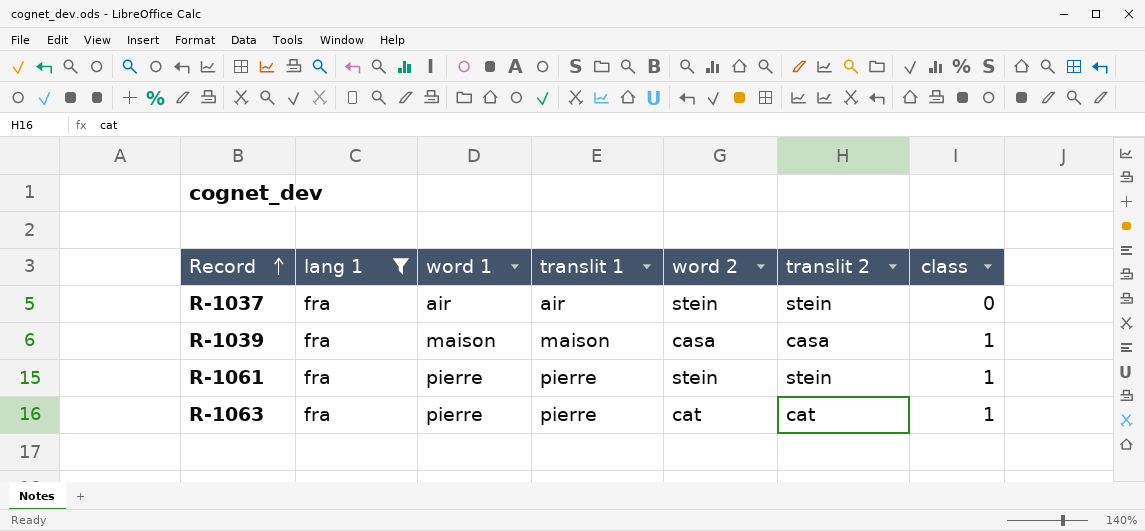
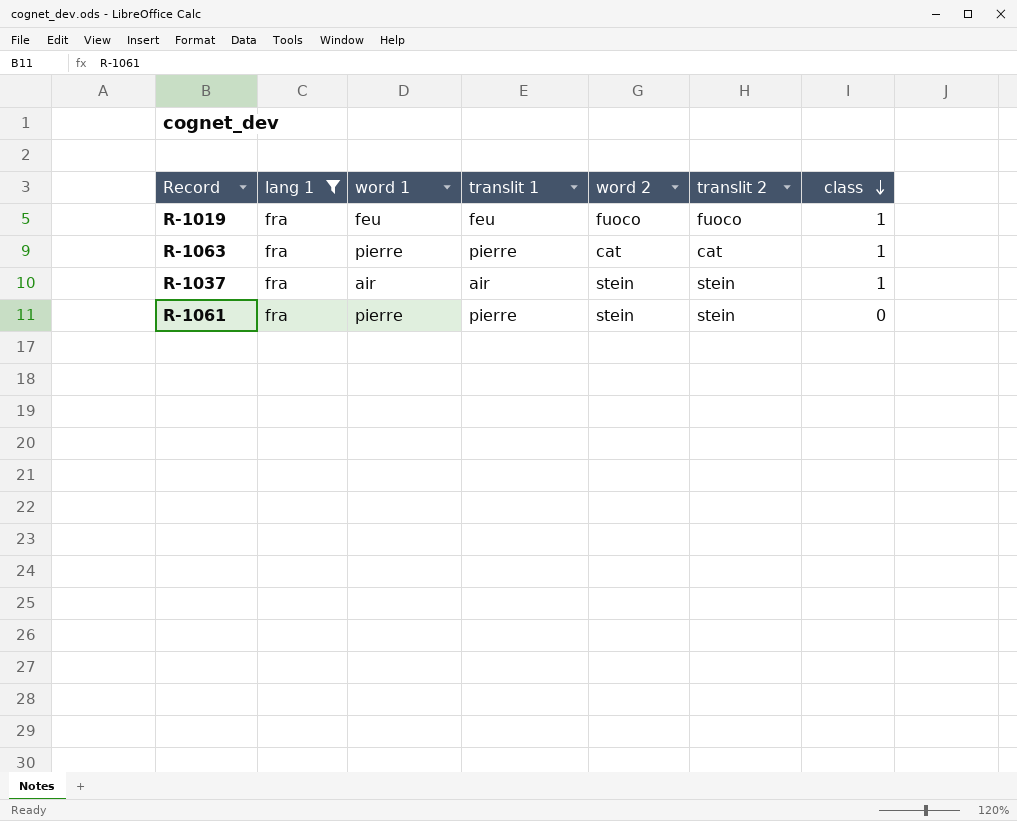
row order: Record ascending -> class descending
row R-1039: fra | maison | maison | casa | casa | 1 -> none
row R-1019: none -> fra | feu | feu | fuoco | fuoco | 1
R-1037 | class: 0 -> 1
R-1061 | class: 1 -> 0

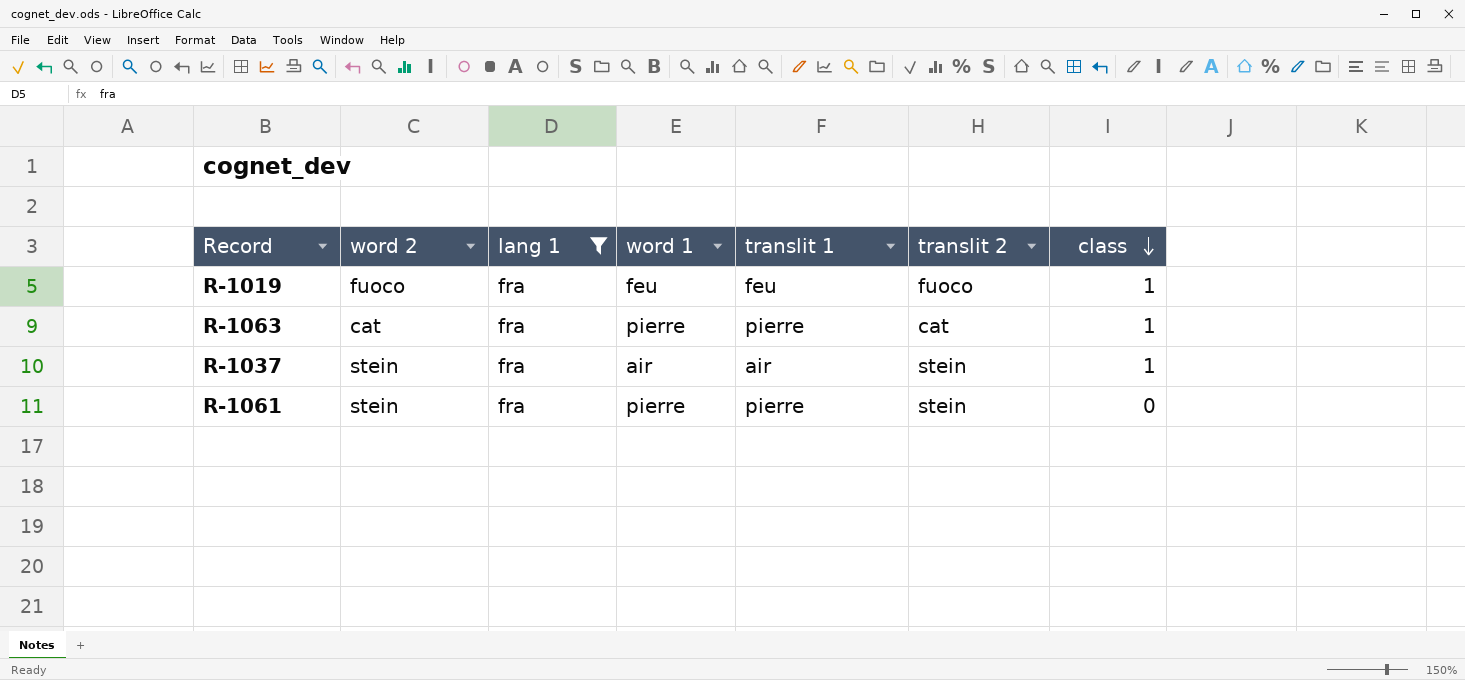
column word 2 | position: 5 -> 2

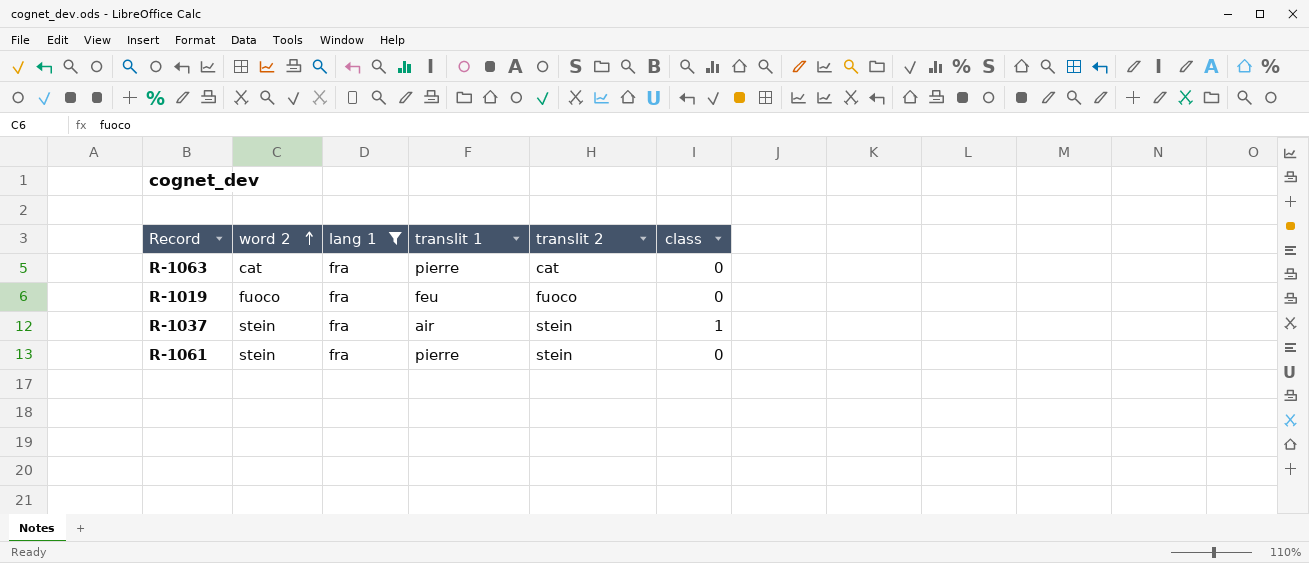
row order: class descending -> word 2 ascending
column word 1 | position: 4 -> none
R-1063 | class: 1 -> 0
R-1019 | class: 1 -> 0

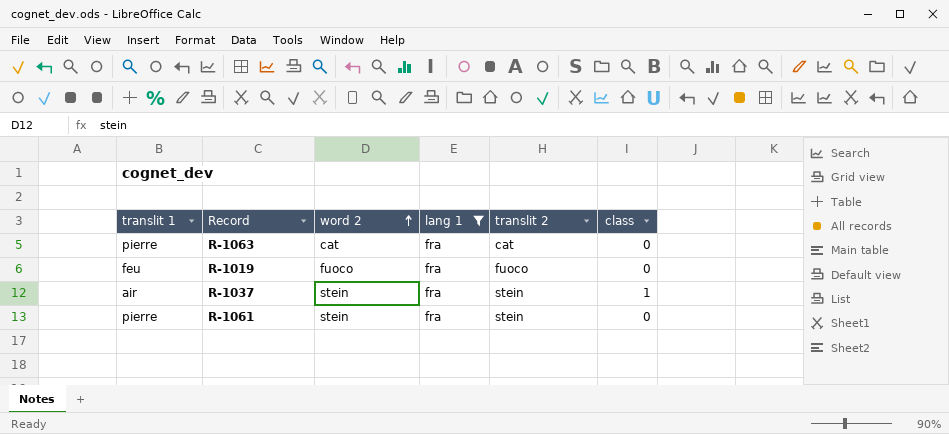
column translit 1 | position: 4 -> 1

